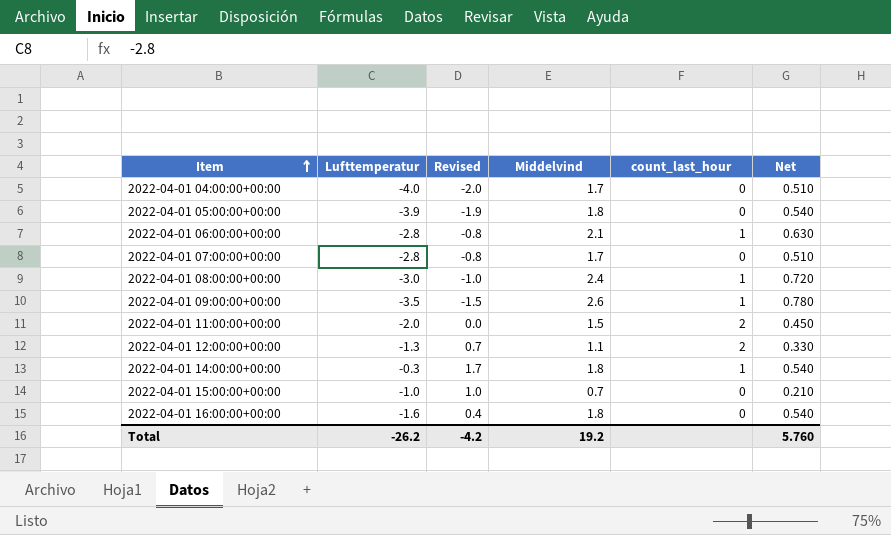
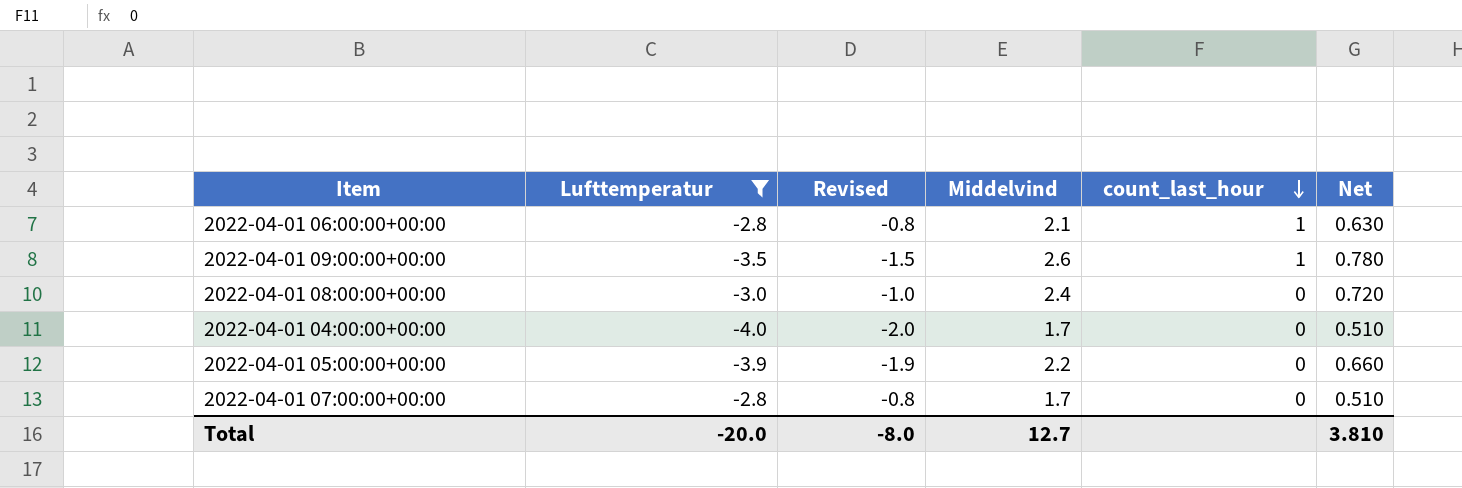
filter: none -> Lufttemperatur <= -2.8
row order: Item ascending -> count_last_hour descending
2022-04-01 08:00:00+00:00 | count_last_hour: 1 -> 0
2022-04-01 05:00:00+00:00 | Middelvind: 1.8 -> 2.2
2022-04-01 05:00:00+00:00 | Net: 0.540 -> 0.660
Total | Lufttemperatur: -26.2 -> -20.0
Total | Revised: -4.2 -> -8.0
Total | Middelvind: 19.2 -> 12.7
Total | Net: 5.760 -> 3.810

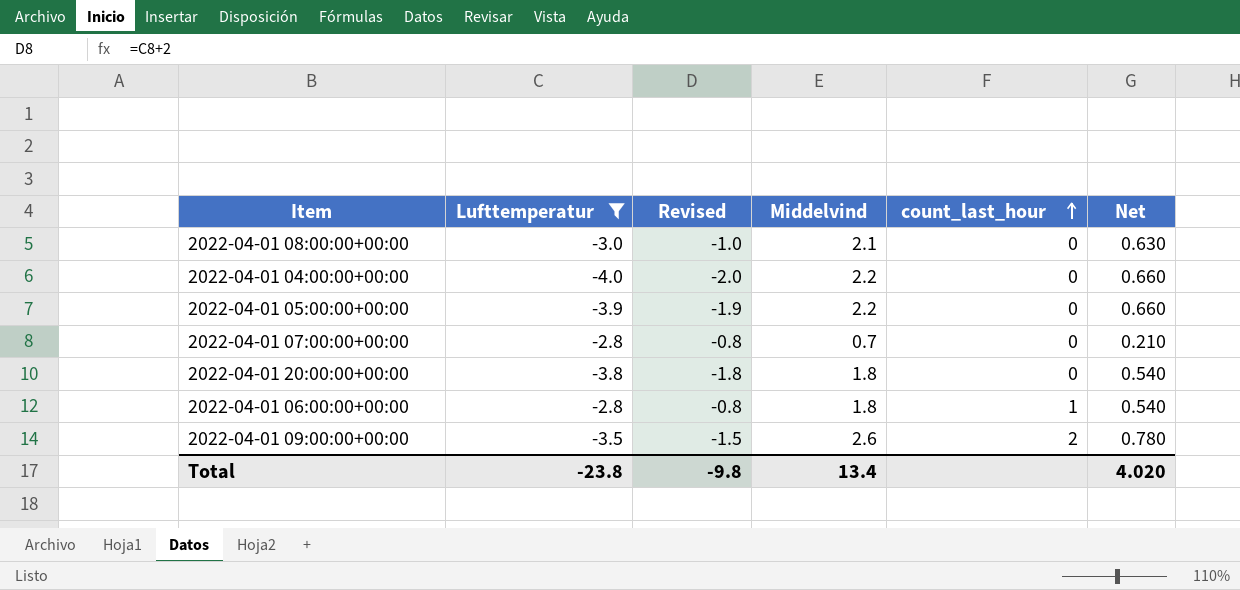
row order: count_last_hour descending -> count_last_hour ascending
2022-04-01 08:00:00+00:00 | Middelvind: 2.4 -> 2.1
2022-04-01 08:00:00+00:00 | Net: 0.720 -> 0.630
2022-04-01 04:00:00+00:00 | Middelvind: 1.7 -> 2.2
2022-04-01 04:00:00+00:00 | Net: 0.510 -> 0.660
2022-04-01 07:00:00+00:00 | Middelvind: 1.7 -> 0.7
2022-04-01 07:00:00+00:00 | Net: 0.510 -> 0.210
row 2022-04-01 20:00:00+00:00: none -> -3.8 | -1.8 | 1.8 | 0 | 0.540
2022-04-01 06:00:00+00:00 | Middelvind: 2.1 -> 1.8
2022-04-01 06:00:00+00:00 | Net: 0.630 -> 0.540
2022-04-01 09:00:00+00:00 | count_last_hour: 1 -> 2
Total | Lufttemperatur: -20.0 -> -23.8
Total | Revised: -8.0 -> -9.8
Total | Middelvind: 12.7 -> 13.4
Total | Net: 3.810 -> 4.020

